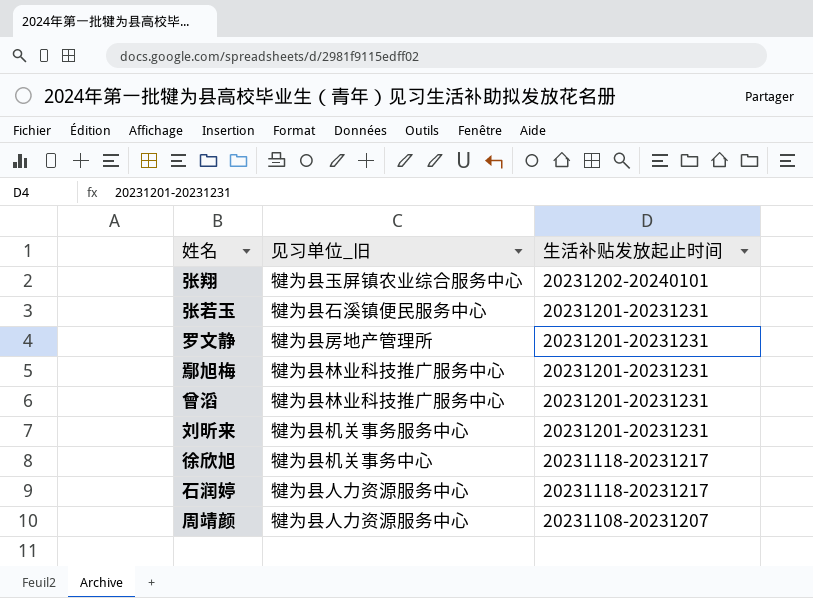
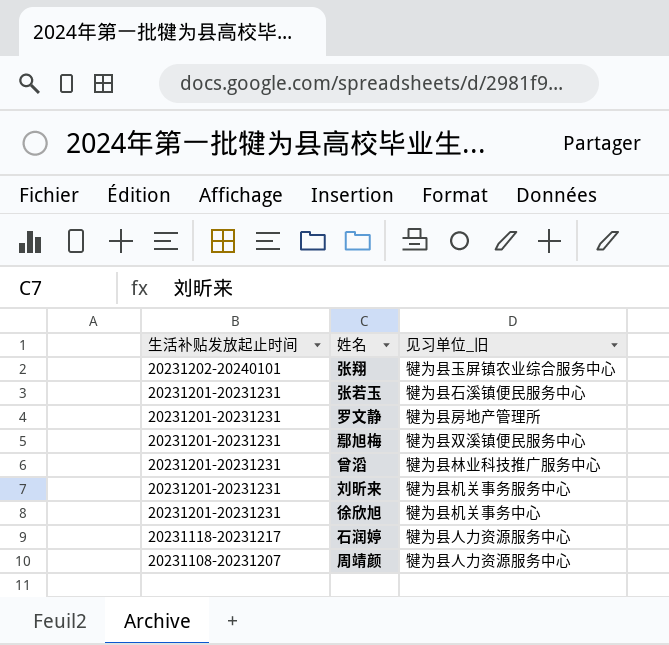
column 生活补贴发放起止时间 | position: 3 -> 1
鄢旭梅 | 见习单位_旧: 犍为县林业科技推广服务中心 -> 犍为县双溪镇便民服务中心
徐欣旭 | 生活补贴发放起止时间: 20231118-20231217 -> 20231201-20231231

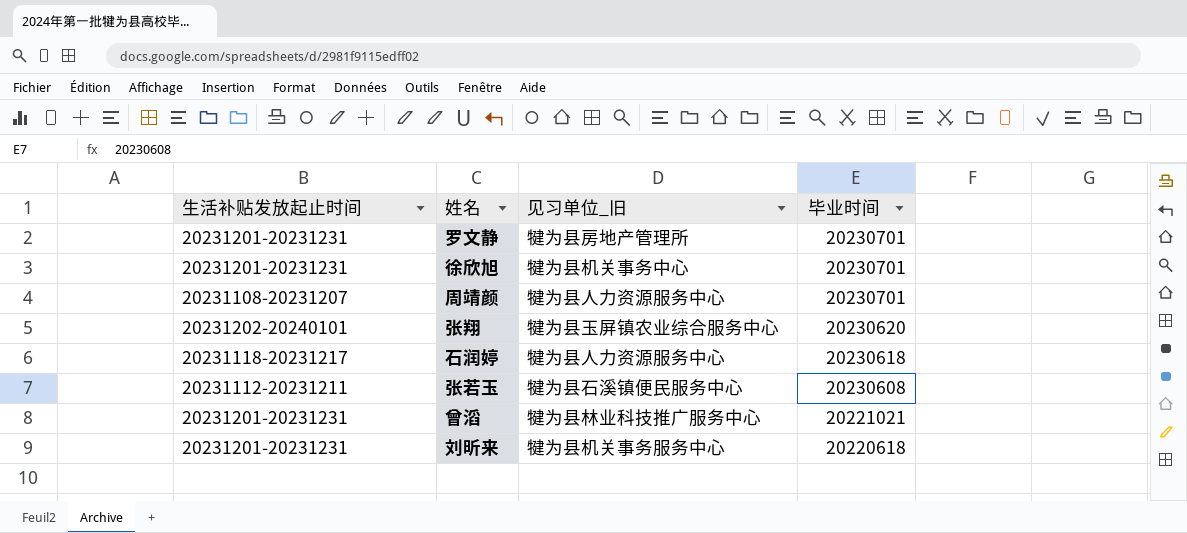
row order: 生活补贴发放起止时间 descending -> 毕业时间 descending
column 毕业时间 | position: none -> 4
row 鄢旭梅: 20231201-20231231 | 犍为县双溪镇便民服务中心 -> none
张若玉 | 生活补贴发放起止时间: 20231201-20231231 -> 20231112-20231211

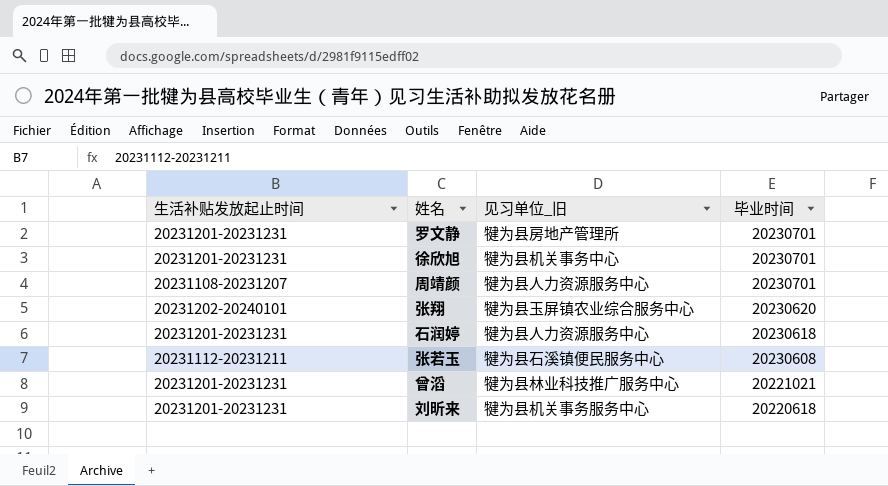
石润婷 | 生活补贴发放起止时间: 20231118-20231217 -> 20231201-20231231

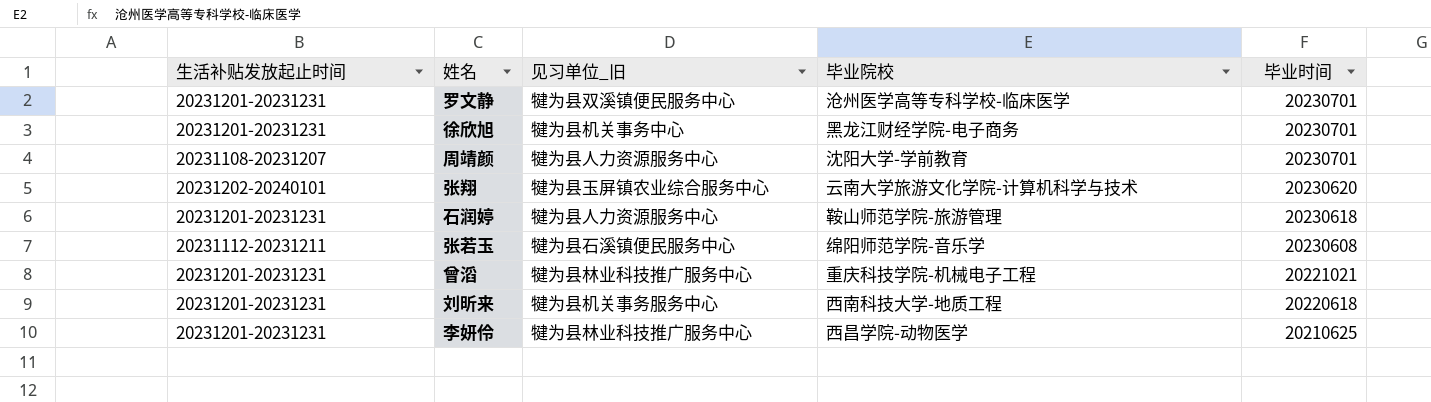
column 毕业院校 | position: none -> 4
罗文静 | 见习单位_旧: 犍为县房地产管理所 -> 犍为县双溪镇便民服务中心
row 李妍伶: none -> 20231201-20231231 | 犍为县林业科技推广服务中心 | 西昌学院-动物医学 | 20210625

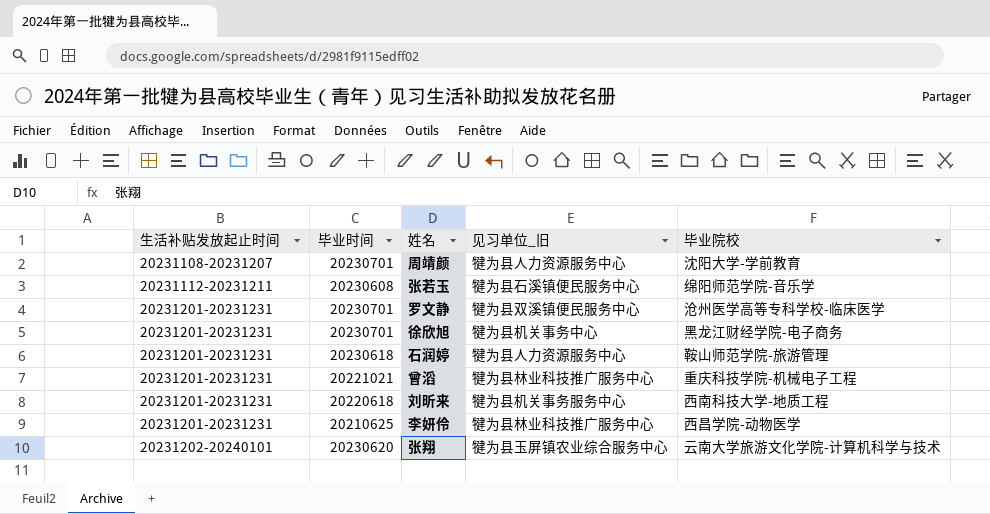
row order: 毕业时间 descending -> 生活补贴发放起止时间 ascending
column 毕业时间 | position: 5 -> 2

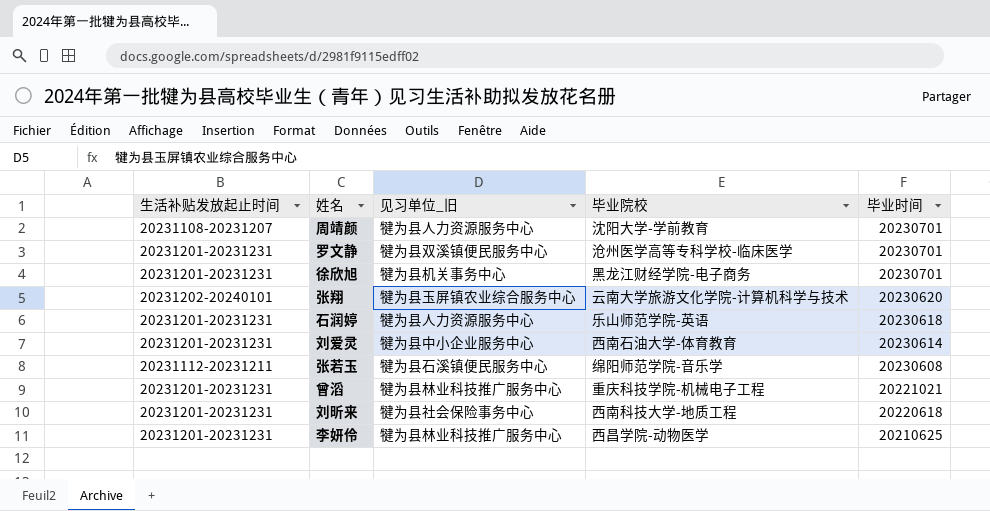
row order: 生活补贴发放起止时间 ascending -> 毕业时间 descending
column 毕业时间 | position: 2 -> 5
石润婷 | 毕业院校: 鞍山师范学院-旅游管理 -> 乐山师范学院-英语
row 刘爱灵: none -> 20231201-20231231 | 犍为县中小企业服务中心 | 西南石油大学-体育教育 | 20230614
刘昕来 | 见习单位_旧: 犍为县机关事务服务中心 -> 犍为县社会保险事务中心

